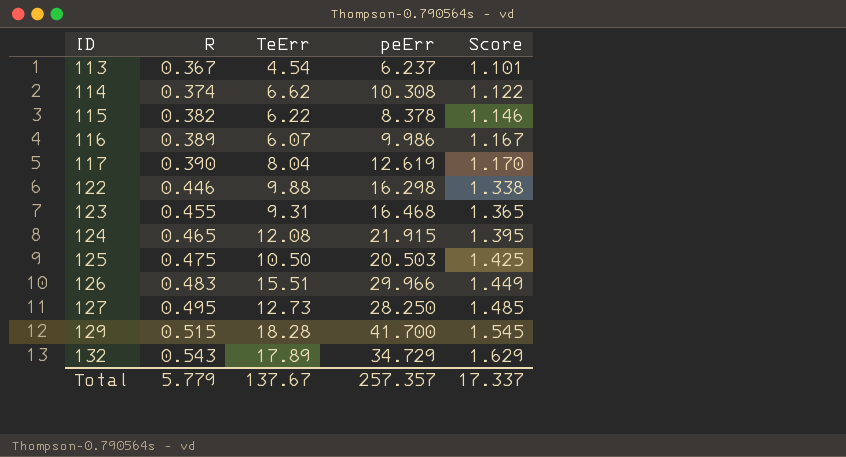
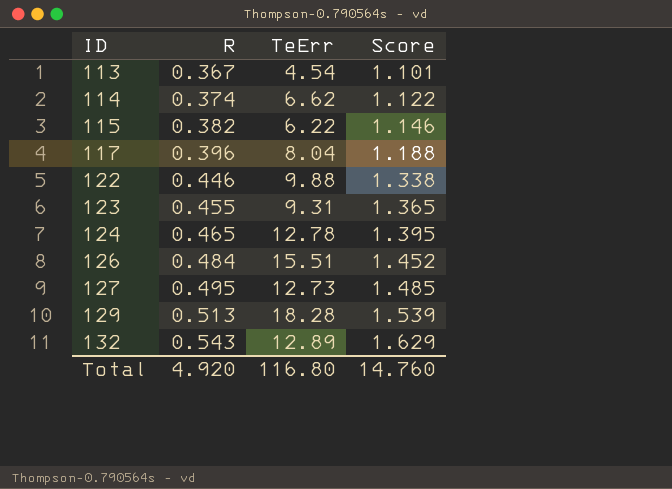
column peErr | position: 4 -> none
row 116: 0.389 | 6.07 | 9.986 | 1.167 -> none
row 125: 0.475 | 10.50 | 20.503 | 1.425 -> none
117 | R: 0.390 -> 0.396
117 | Score: 1.170 -> 1.188
124 | TeErr: 12.08 -> 12.78
126 | R: 0.483 -> 0.484
126 | Score: 1.449 -> 1.452
129 | R: 0.515 -> 0.513
129 | Score: 1.545 -> 1.539
132 | TeErr: 17.89 -> 12.89
Total | R: 5.779 -> 4.920
Total | TeErr: 137.67 -> 116.80
Total | Score: 17.337 -> 14.760

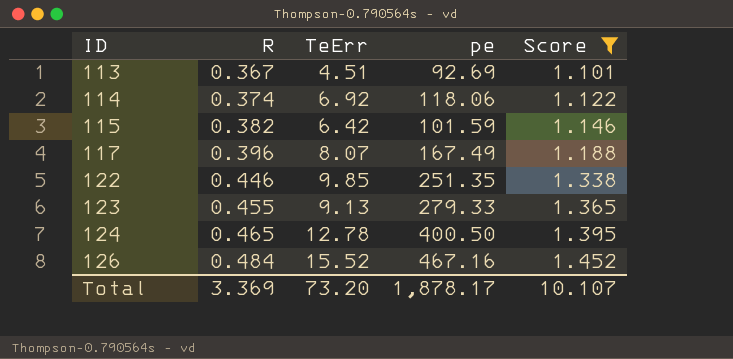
filter: none -> Score <= 1.452
column pe | position: none -> 4
113 | TeErr: 4.54 -> 4.51
114 | TeErr: 6.62 -> 6.92
115 | TeErr: 6.22 -> 6.42
117 | TeErr: 8.04 -> 8.07
122 | TeErr: 9.88 -> 9.85
123 | TeErr: 9.31 -> 9.13
126 | TeErr: 15.51 -> 15.52
Total | R: 4.920 -> 3.369
Total | TeErr: 116.80 -> 73.20
Total | Score: 14.760 -> 10.107

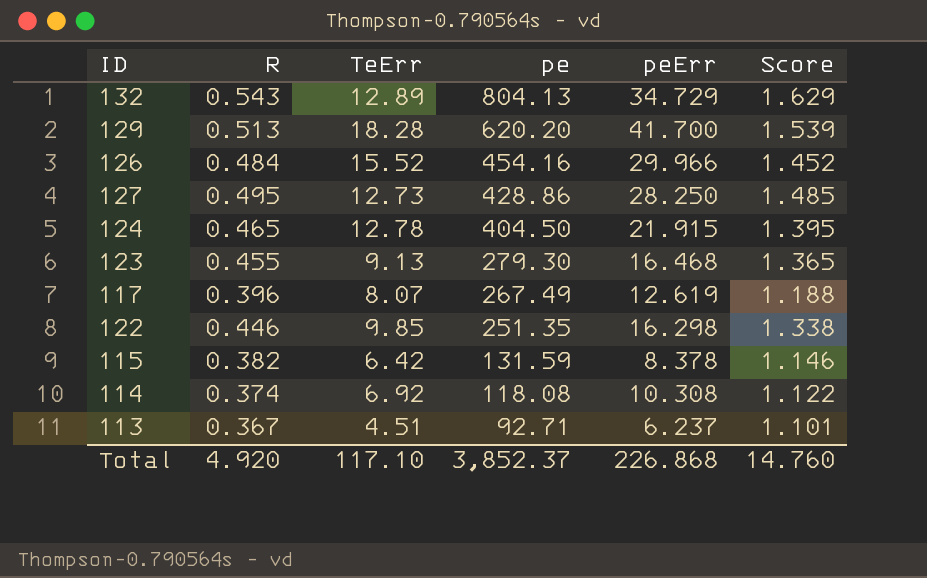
filter: Score <= 1.452 -> none
row order: ID ascending -> pe descending
column peErr | position: none -> 5
126 | pe: 467.16 -> 454.16
124 | pe: 400.50 -> 404.50
123 | pe: 279.33 -> 279.30
117 | pe: 167.49 -> 267.49
115 | pe: 101.59 -> 131.59
114 | pe: 118.06 -> 118.08
113 | pe: 92.69 -> 92.71
Total | R: 3.369 -> 4.920
Total | TeErr: 73.20 -> 117.10
Total | pe: 1,878.17 -> 3,852.37
Total | Score: 10.107 -> 14.760

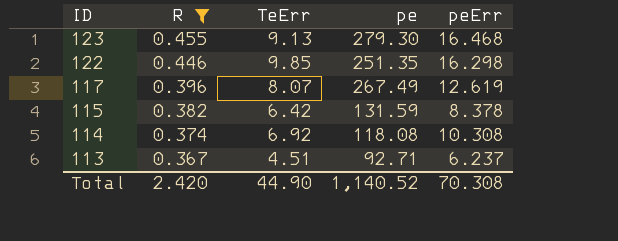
filter: none -> R <= 0.455
row order: pe descending -> ID descending
column Score | formula: [R] * 3 -> none
Total | R: 4.920 -> 2.420
Total | TeErr: 117.10 -> 44.90
Total | pe: 3,852.37 -> 1,140.52
Total | peErr: 226.868 -> 70.308

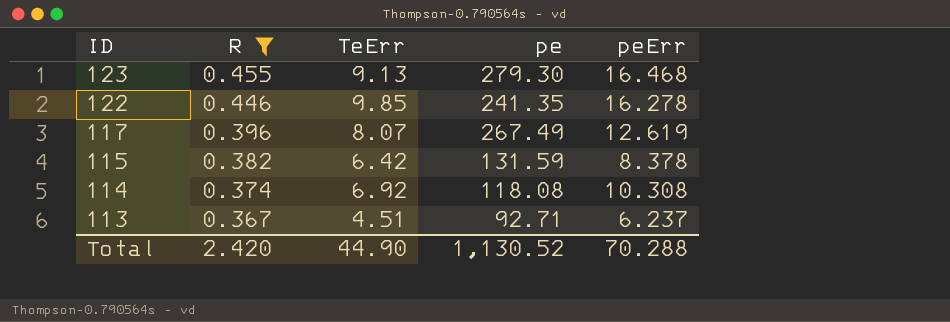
122 | pe: 251.35 -> 241.35
122 | peErr: 16.298 -> 16.278
Total | pe: 1,140.52 -> 1,130.52
Total | peErr: 70.308 -> 70.288

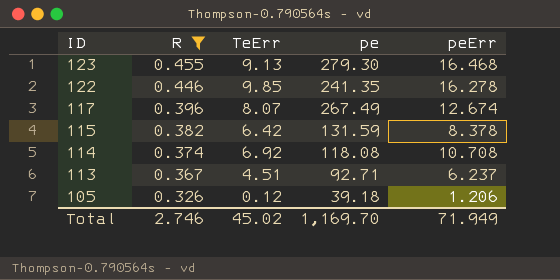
117 | peErr: 12.619 -> 12.674
114 | peErr: 10.308 -> 10.708
row 105: none -> 0.326 | 0.12 | 39.18 | 1.206
Total | R: 2.420 -> 2.746
Total | TeErr: 44.90 -> 45.02
Total | pe: 1,130.52 -> 1,169.70
Total | peErr: 70.288 -> 71.949

